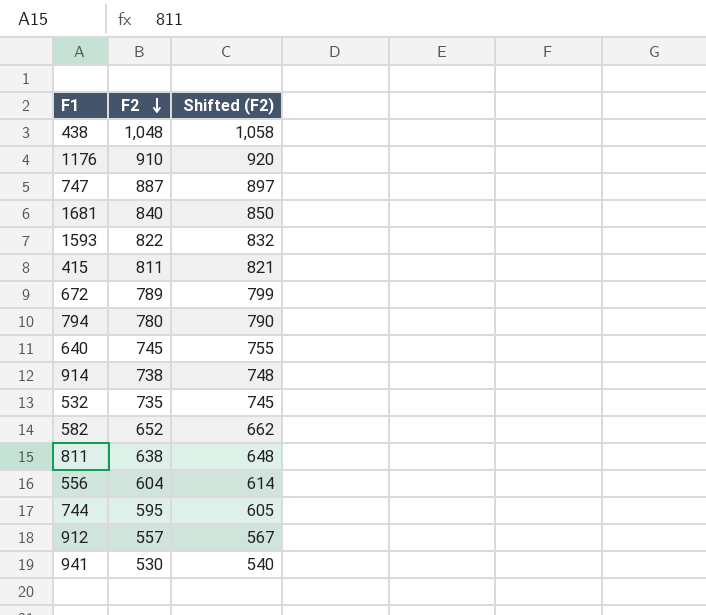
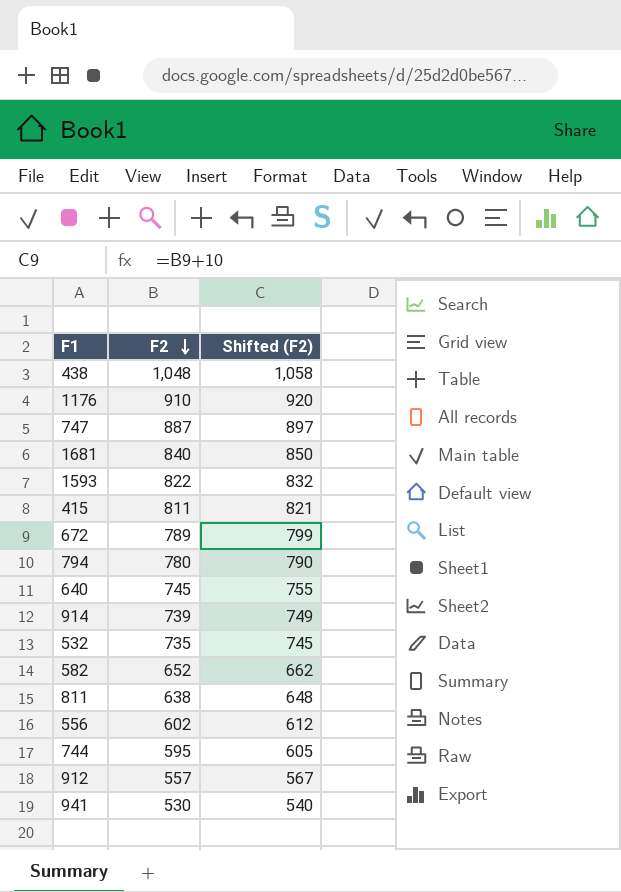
914 | F2: 738 -> 739
914 | Shifted (F2): 748 -> 749
556 | F2: 604 -> 602
556 | Shifted (F2): 614 -> 612

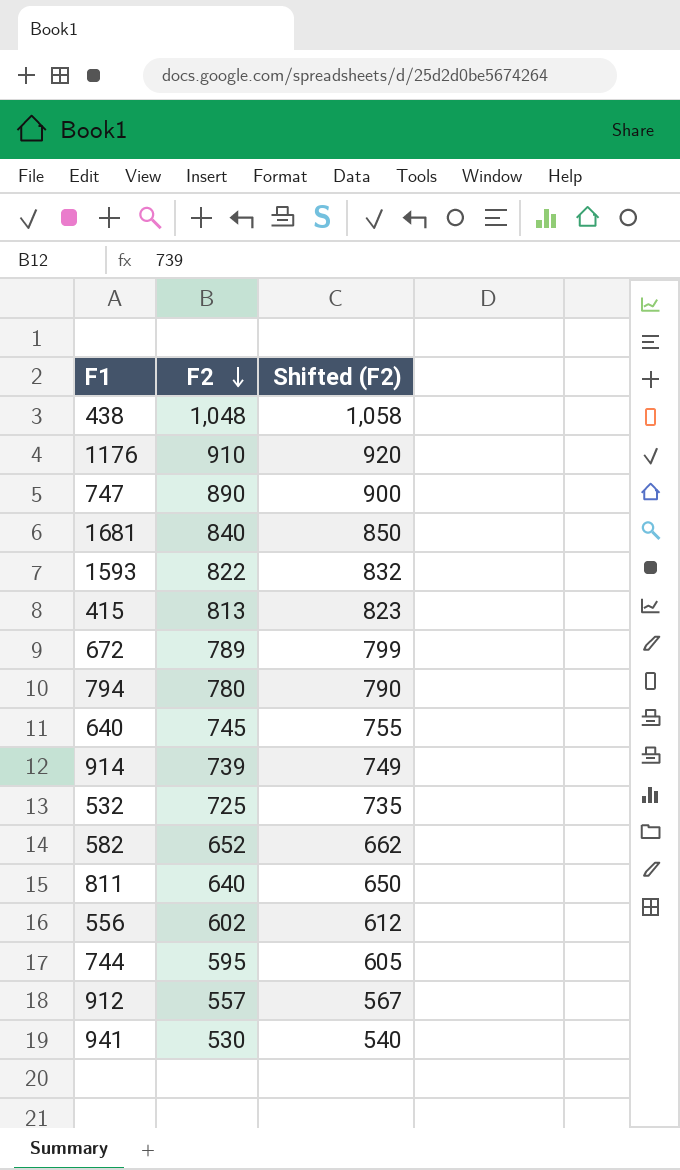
747 | F2: 887 -> 890
747 | Shifted (F2): 897 -> 900
415 | F2: 811 -> 813
415 | Shifted (F2): 821 -> 823
532 | F2: 735 -> 725
532 | Shifted (F2): 745 -> 735
811 | F2: 638 -> 640
811 | Shifted (F2): 648 -> 650

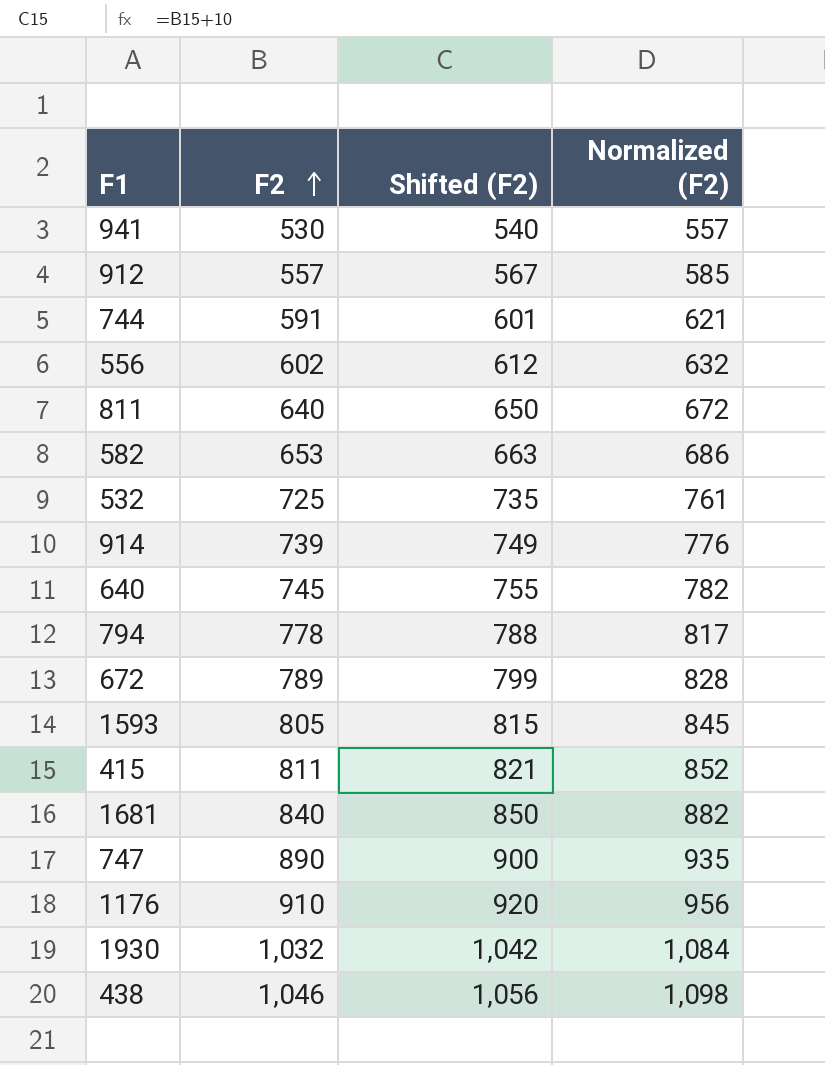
row order: F2 descending -> F2 ascending
column Normalized (F2) | formula: none -> [F2] * 1.05
744 | F2: 595 -> 591
744 | Shifted (F2): 605 -> 601
582 | F2: 652 -> 653
582 | Shifted (F2): 662 -> 663
794 | F2: 780 -> 778
794 | Shifted (F2): 790 -> 788
1593 | F2: 822 -> 805
1593 | Shifted (F2): 832 -> 815
415 | F2: 813 -> 811
415 | Shifted (F2): 823 -> 821
row 1930: none -> 1,032 | 1,042 | 1,084
438 | F2: 1,048 -> 1,046
438 | Shifted (F2): 1,058 -> 1,056

